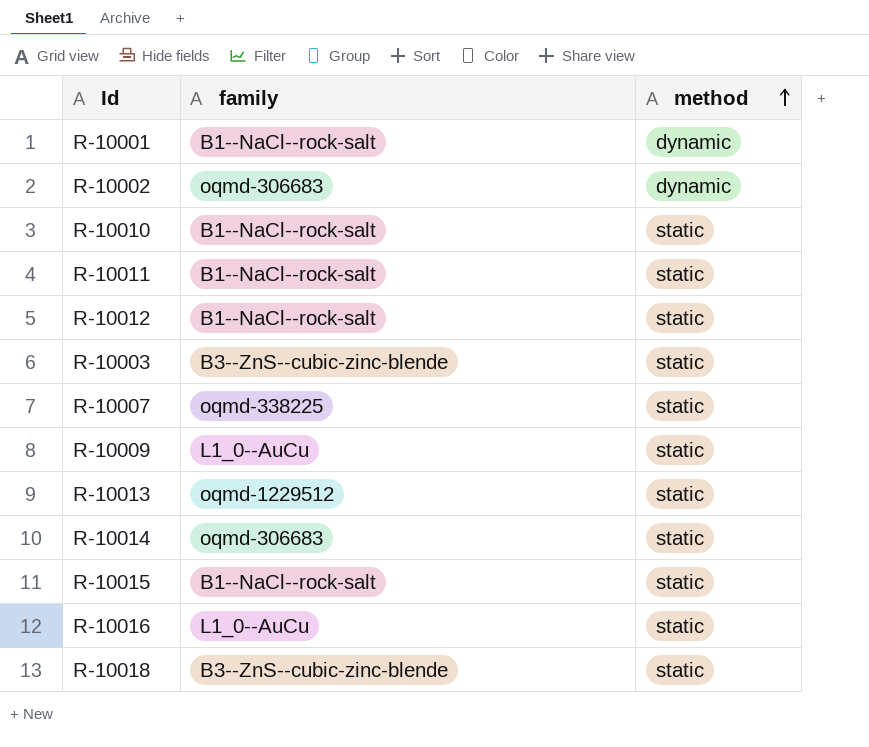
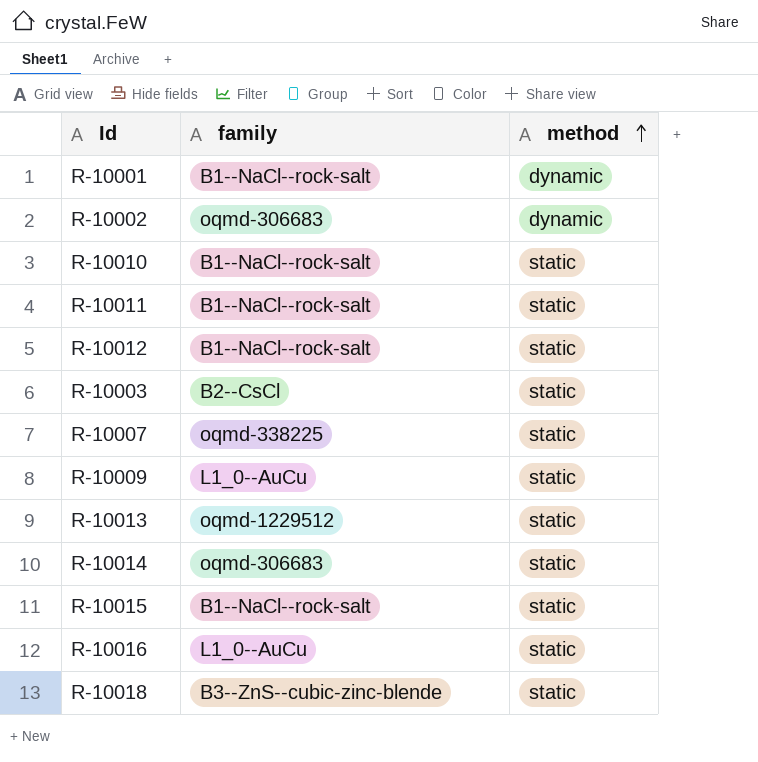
R-10003 | family: B3--ZnS--cubic-zinc-blende -> B2--CsCl

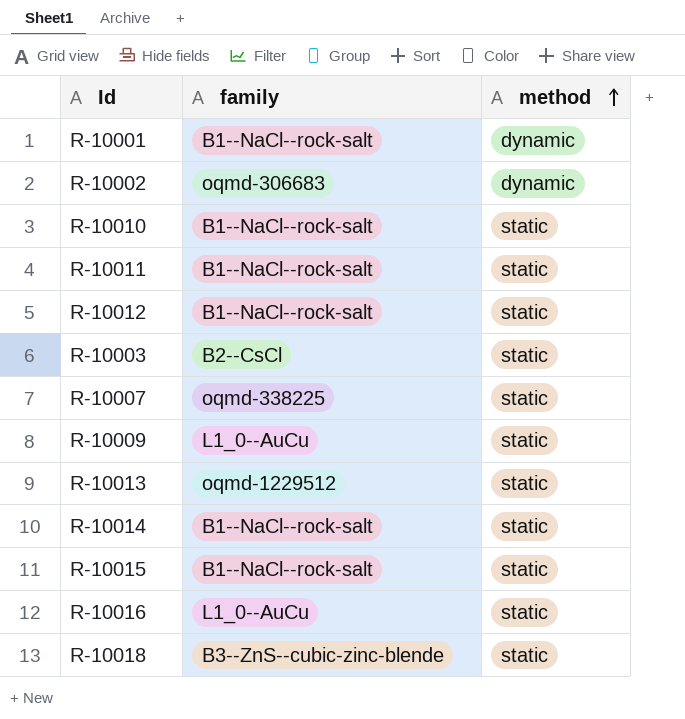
R-10014 | family: oqmd-306683 -> B1--NaCl--rock-salt

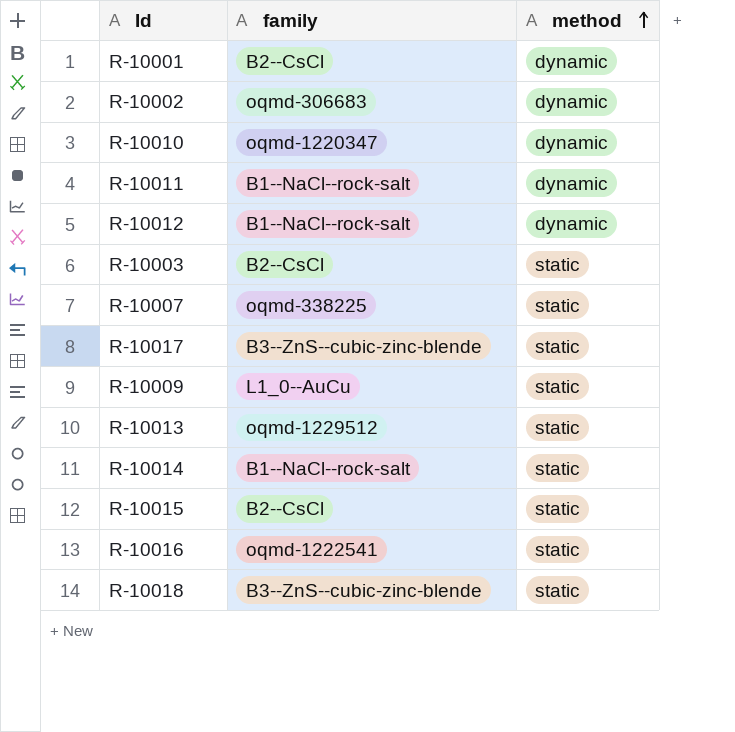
R-10001 | family: B1--NaCl--rock-salt -> B2--CsCl
R-10010 | family: B1--NaCl--rock-salt -> oqmd-1220347
R-10010 | method: static -> dynamic
R-10011 | method: static -> dynamic
R-10012 | method: static -> dynamic
row R-10017: none -> B3--ZnS--cubic-zinc-blende | static
R-10015 | family: B1--NaCl--rock-salt -> B2--CsCl
R-10016 | family: L1_0--AuCu -> oqmd-1222541

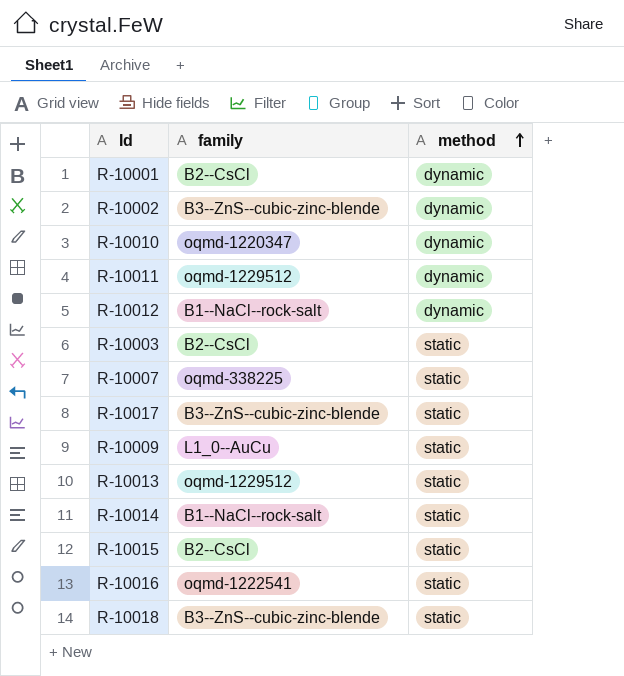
R-10002 | family: oqmd-306683 -> B3--ZnS--cubic-zinc-blende
R-10011 | family: B1--NaCl--rock-salt -> oqmd-1229512

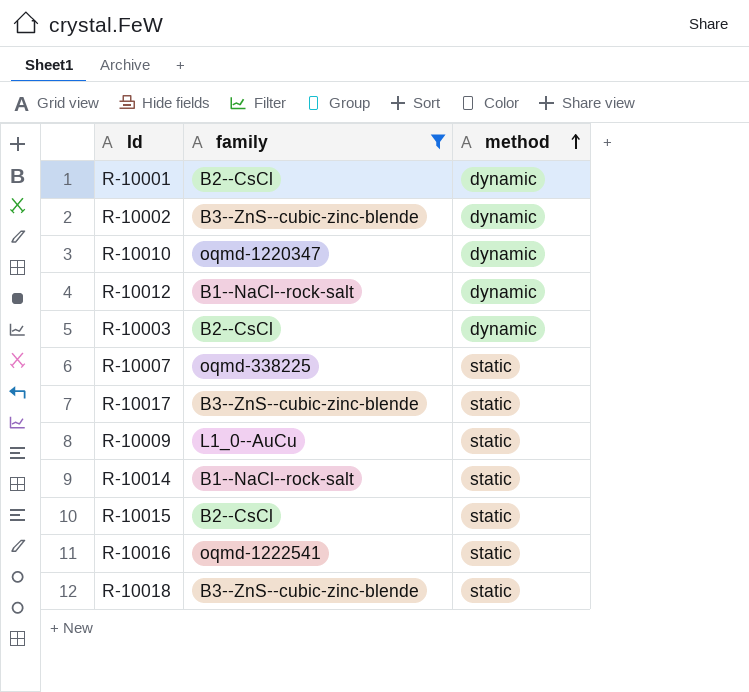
filter: none -> family != oqmd-1229512
R-10003 | method: static -> dynamic

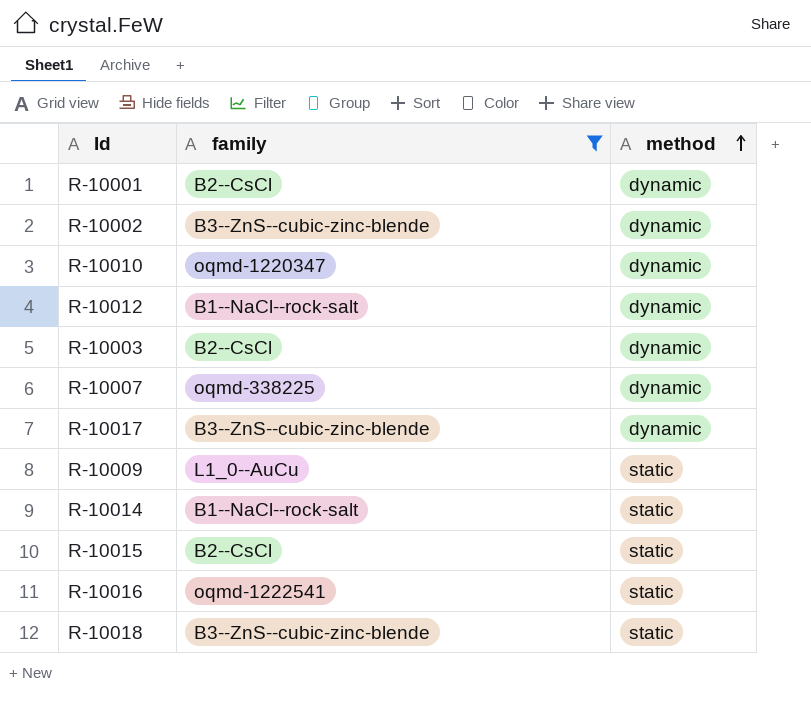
R-10007 | method: static -> dynamic
R-10017 | method: static -> dynamic

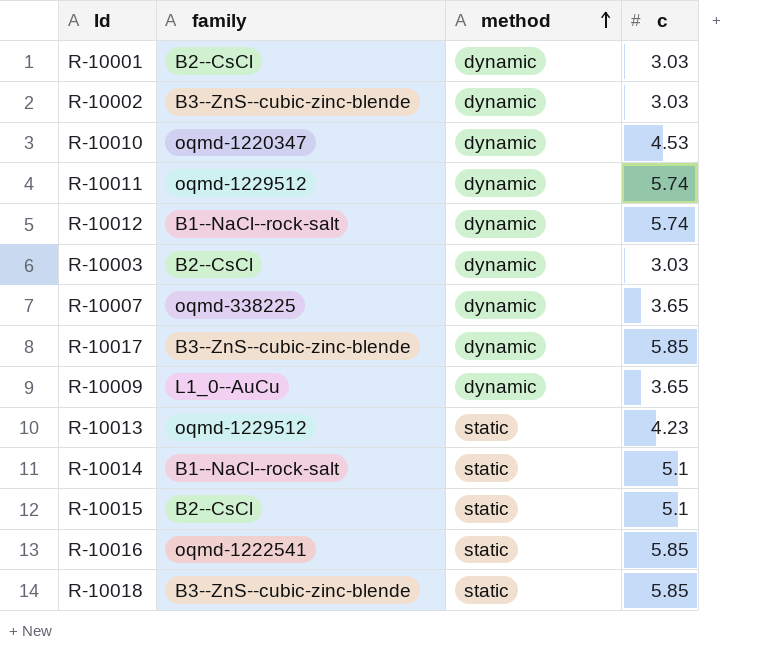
filter: family != oqmd-1229512 -> none
column c | position: none -> 4
R-10009 | method: static -> dynamic

